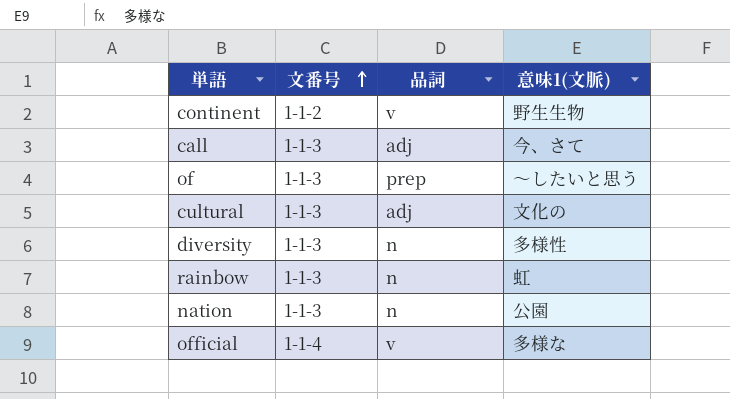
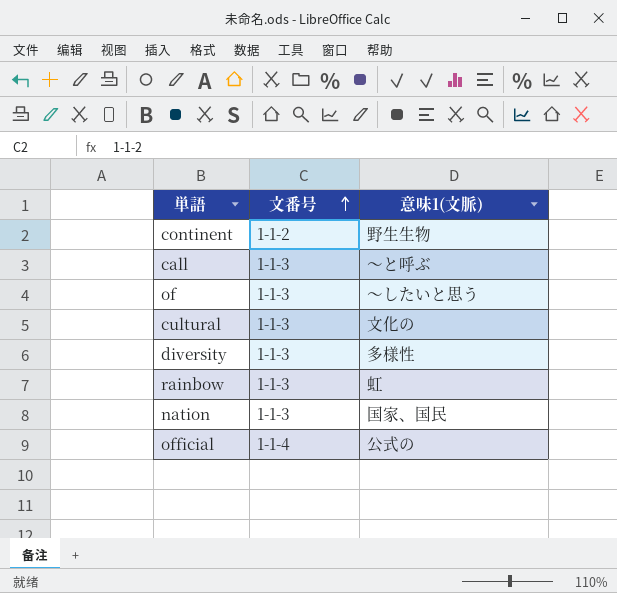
column 品詞 | position: 3 -> none
call | 意味1(文脈): 今、さて -> 〜と呼ぶ
nation | 意味1(文脈): 公園 -> 国家、国民
official | 意味1(文脈): 多様な -> 公式の

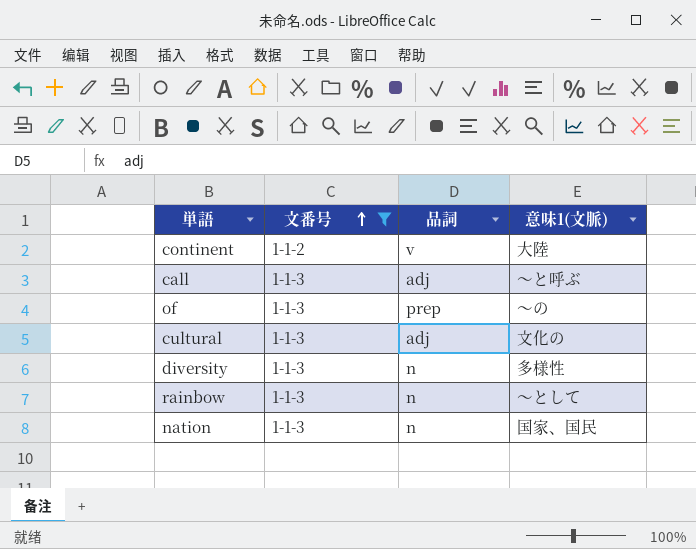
filter: none -> 文番号 != 1-1-4
column 品詞 | position: none -> 3
continent | 意味1(文脈): 野生生物 -> 大陸
of | 意味1(文脈): 〜したいと思う -> 〜の
rainbow | 意味1(文脈): 虹 -> 〜として

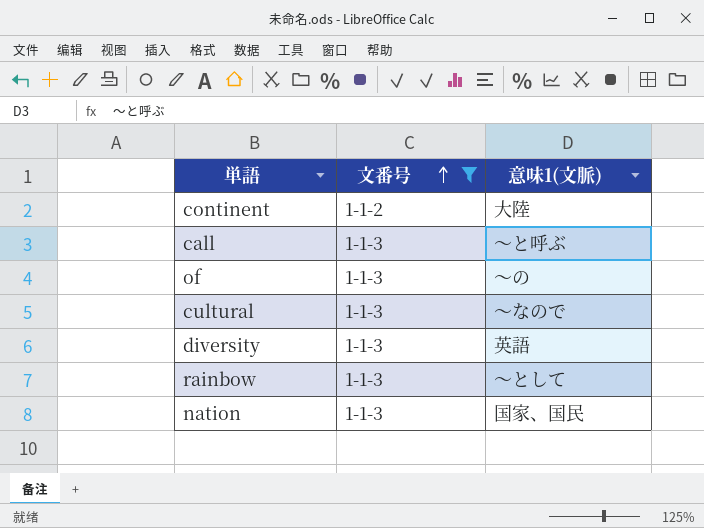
column 品詞 | position: 3 -> none
cultural | 意味1(文脈): 文化の -> 〜なので
diversity | 意味1(文脈): 多様性 -> 英語

